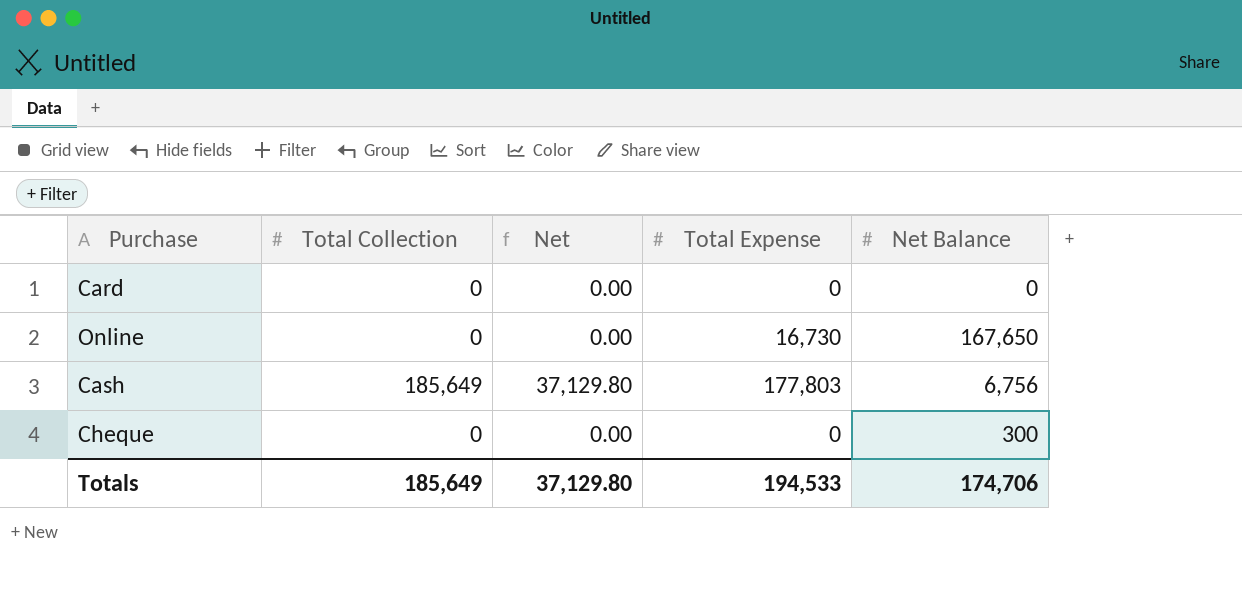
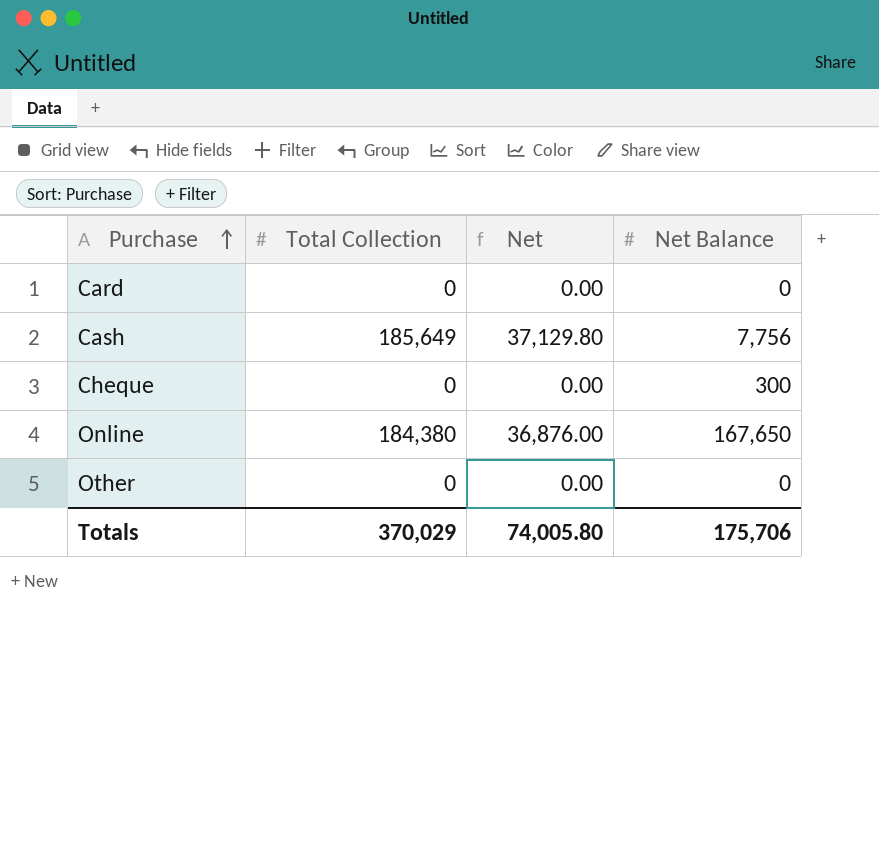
row order: none -> Purchase ascending
column Total Expense | position: 4 -> none
Cash | Net Balance: 6,756 -> 7,756
Online | Total Collection: 0 -> 184,380
Online | Net: 0.00 -> 36,876.00
row Other: none -> 0 | 0.00 | 0
Totals | Total Collection: 185,649 -> 370,029
Totals | Net: 37,129.80 -> 74,005.80
Totals | Net Balance: 174,706 -> 175,706

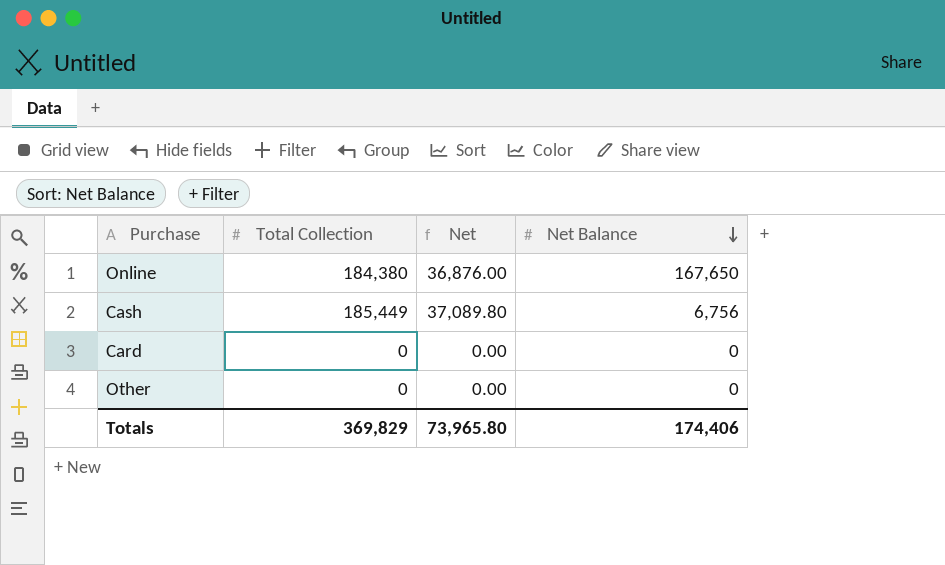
row order: Purchase ascending -> Net Balance descending
row Cheque: 0 | 0.00 | 300 -> none
Cash | Total Collection: 185,649 -> 185,449
Cash | Net: 37,129.80 -> 37,089.80
Cash | Net Balance: 7,756 -> 6,756
Totals | Total Collection: 370,029 -> 369,829
Totals | Net: 74,005.80 -> 73,965.80
Totals | Net Balance: 175,706 -> 174,406

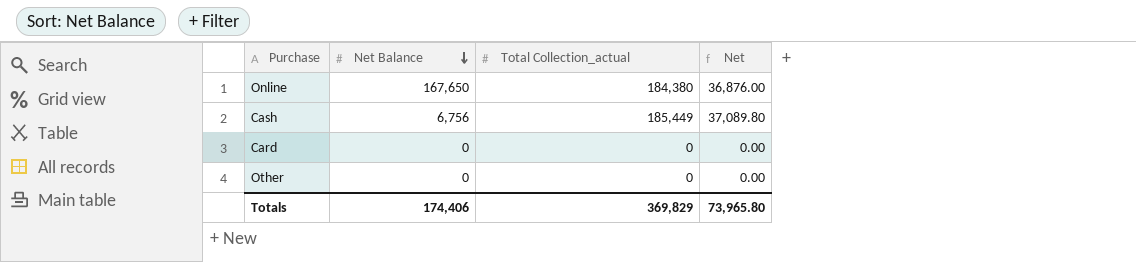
column Net Balance | position: 4 -> 2
column name: Total Collection -> Total Collection_actual

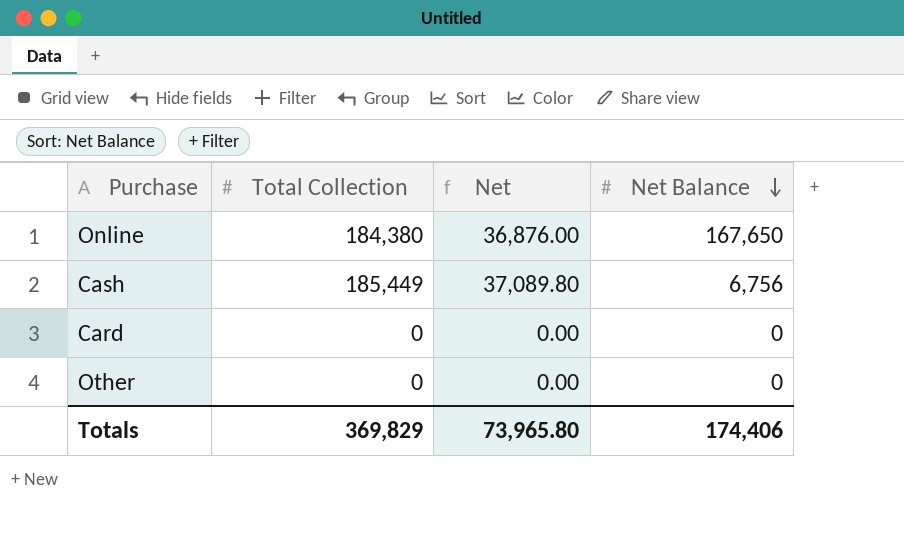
column name: Total Collection_actual -> Total Collection
column Net Balance | position: 2 -> 4

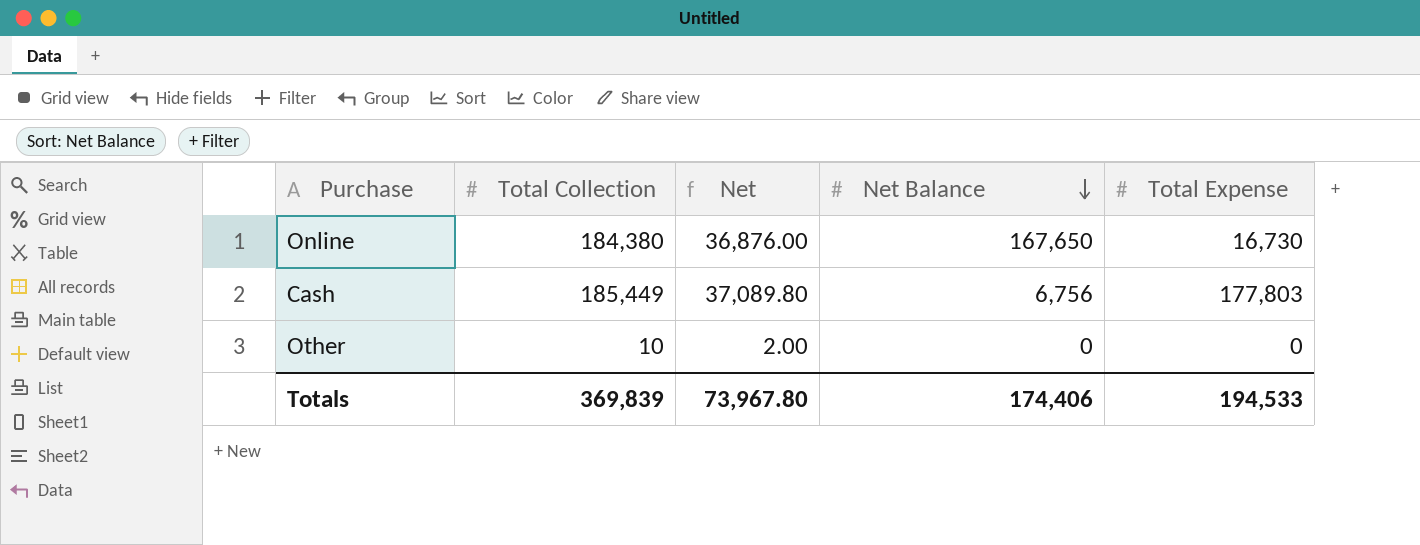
column Total Expense | position: none -> 5
row Card: 0 | 0.00 | 0 -> none
Other | Total Collection: 0 -> 10
Other | Net: 0.00 -> 2.00
Totals | Total Collection: 369,829 -> 369,839
Totals | Net: 73,965.80 -> 73,967.80

